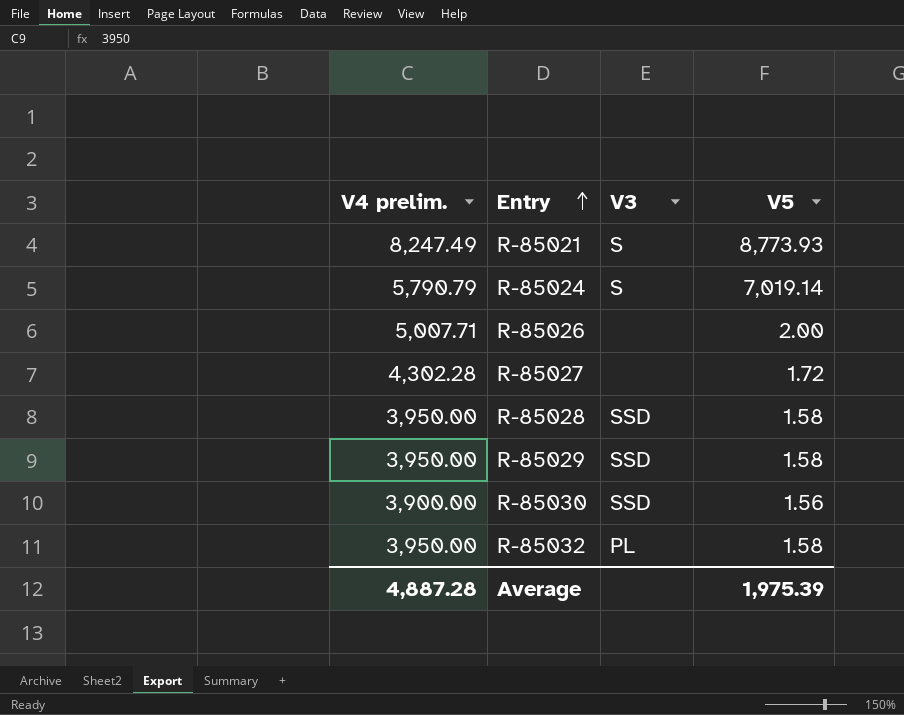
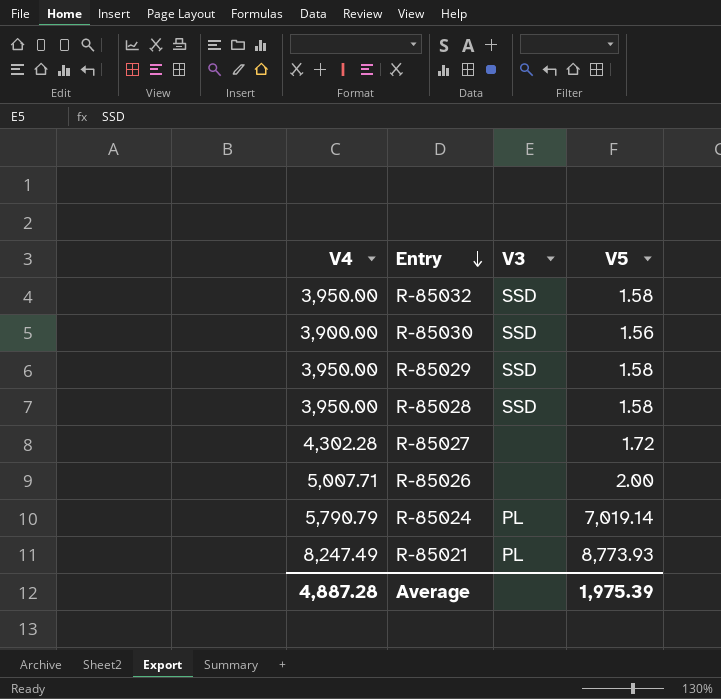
row order: Entry ascending -> Entry descending
column name: V4 prelim. -> V4
R-85032 | V3: PL -> SSD
R-85024 | V3: S -> PL
R-85021 | V3: S -> PL

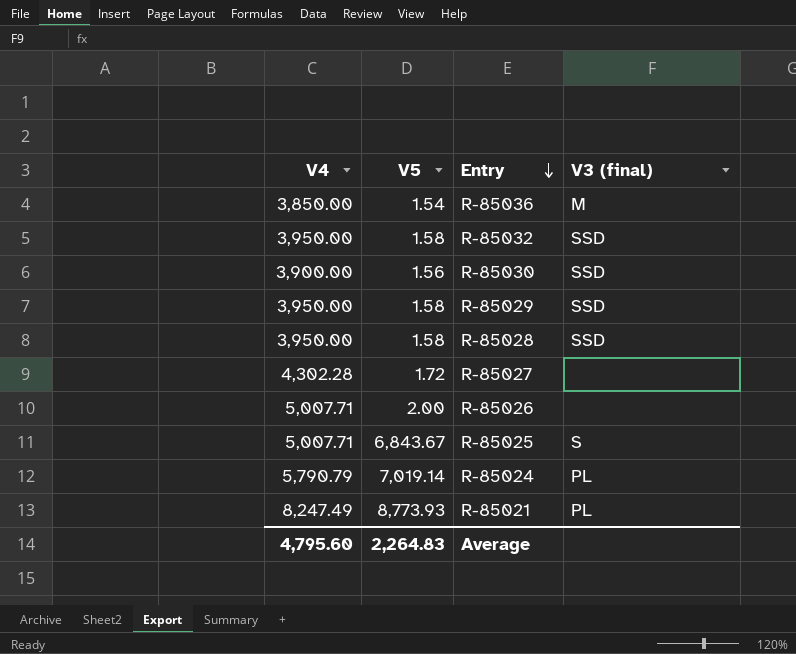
column V5 | position: 4 -> 2
column name: V3 -> V3 (final)
row R-85036: none -> 3,850.00 | 1.54 | M
row R-85025: none -> 5,007.71 | 6,843.67 | S
Average | V4: 4,887.28 -> 4,795.60
Average | V5: 1,975.39 -> 2,264.83

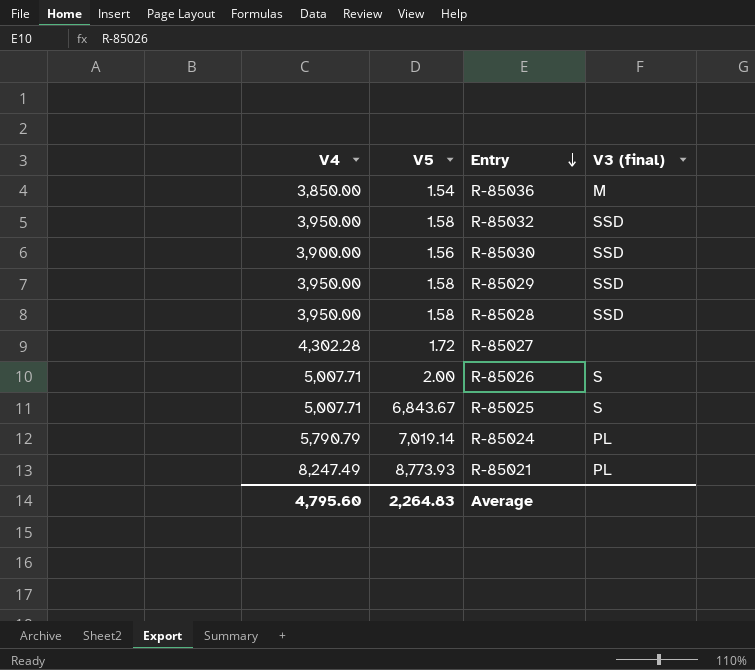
R-85026 | V3 (final): none -> S

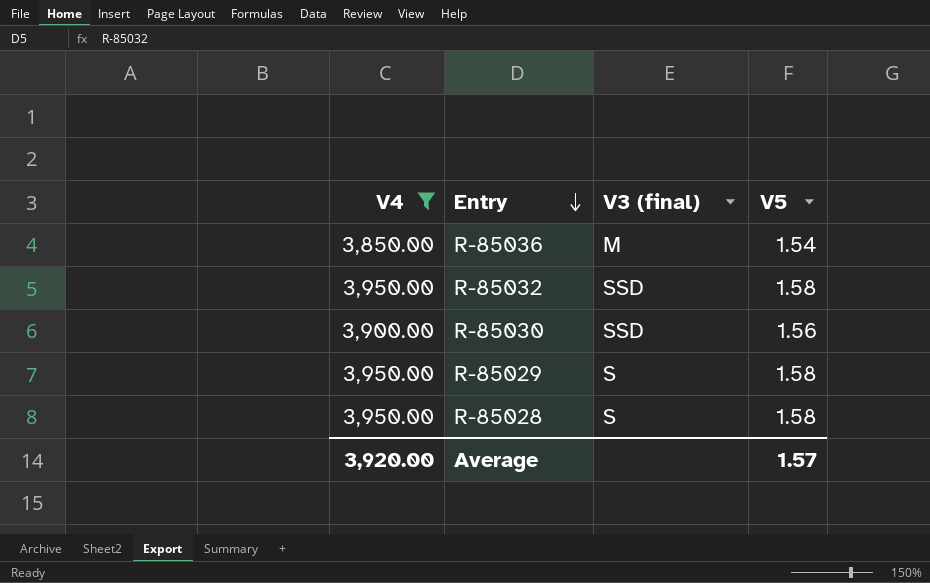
filter: none -> V4 <= 3,950.00
column V5 | position: 2 -> 4
R-85029 | V3 (final): SSD -> S
R-85028 | V3 (final): SSD -> S
Average | V4: 4,795.60 -> 3,920.00
Average | V5: 2,264.83 -> 1.57

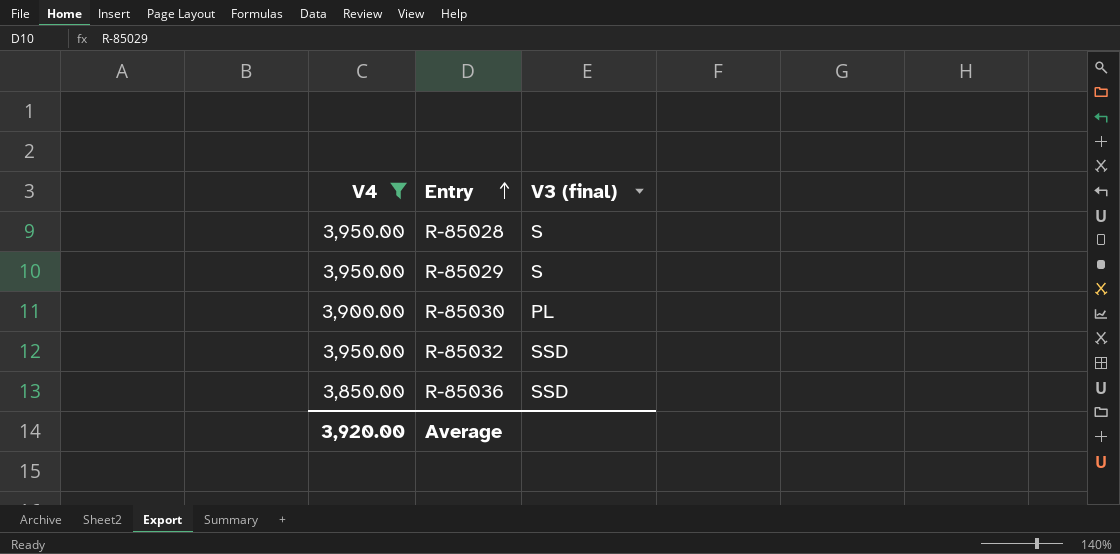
row order: Entry descending -> Entry ascending
column V5 | position: 4 -> none
R-85030 | V3 (final): SSD -> PL
R-85036 | V3 (final): M -> SSD

